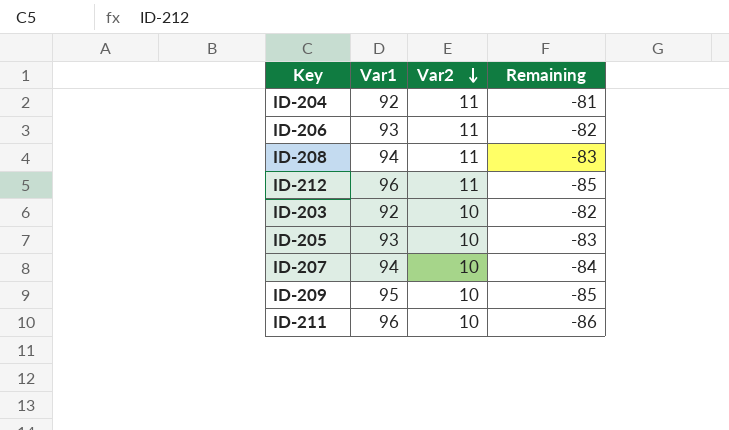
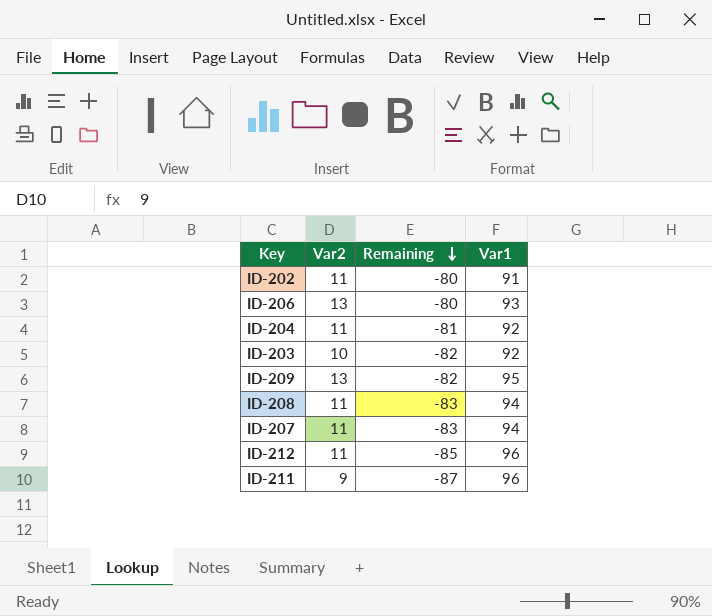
row order: Var2 descending -> Remaining descending
column Var1 | position: 2 -> 4
row ID-205: 93 | 10 | -83 -> none
row ID-202: none -> 11 | -80 | 91
ID-206 | Var2: 11 -> 13
ID-206 | Remaining: -82 -> -80
ID-209 | Var2: 10 -> 13
ID-209 | Remaining: -85 -> -82
ID-207 | Var2: 10 -> 11
ID-207 | Remaining: -84 -> -83
ID-211 | Var2: 10 -> 9
ID-211 | Remaining: -86 -> -87

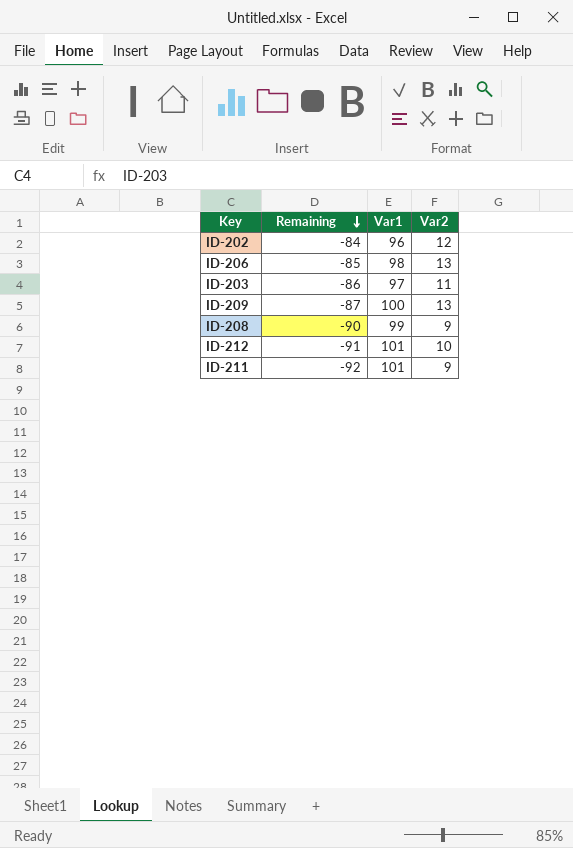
column Var2 | position: 2 -> 4
row ID-204: 11 | -81 | 92 -> none
row ID-207: 11 | -83 | 94 -> none
ID-202 | Remaining: -80 -> -84
ID-202 | Var1: 91 -> 96
ID-202 | Var2: 11 -> 12
ID-206 | Remaining: -80 -> -85
ID-206 | Var1: 93 -> 98
ID-203 | Remaining: -82 -> -86
ID-203 | Var1: 92 -> 97
ID-203 | Var2: 10 -> 11
ID-209 | Remaining: -82 -> -87
ID-209 | Var1: 95 -> 100
ID-208 | Remaining: -83 -> -90
ID-208 | Var1: 94 -> 99
ID-208 | Var2: 11 -> 9
ID-212 | Remaining: -85 -> -91
ID-212 | Var1: 96 -> 101
ID-212 | Var2: 11 -> 10
ID-211 | Remaining: -87 -> -92
ID-211 | Var1: 96 -> 101

